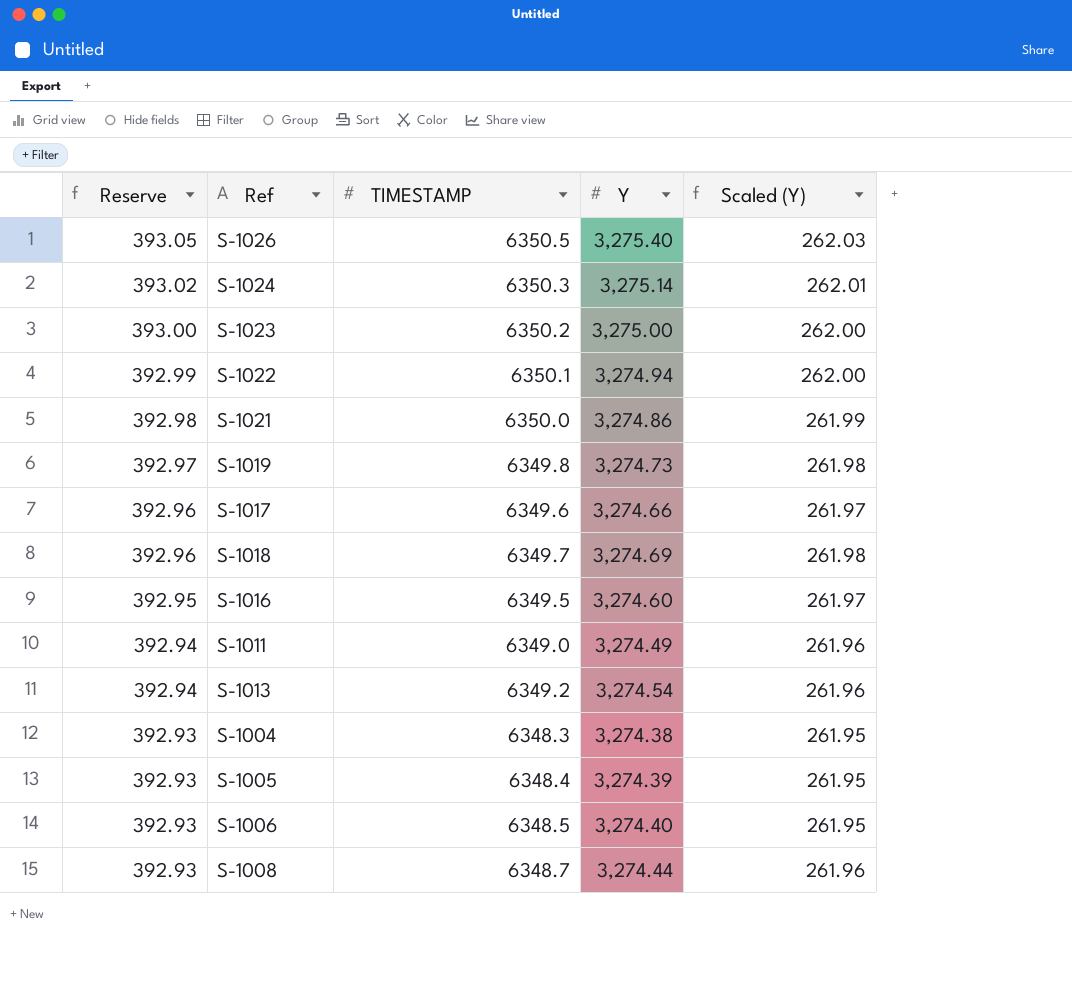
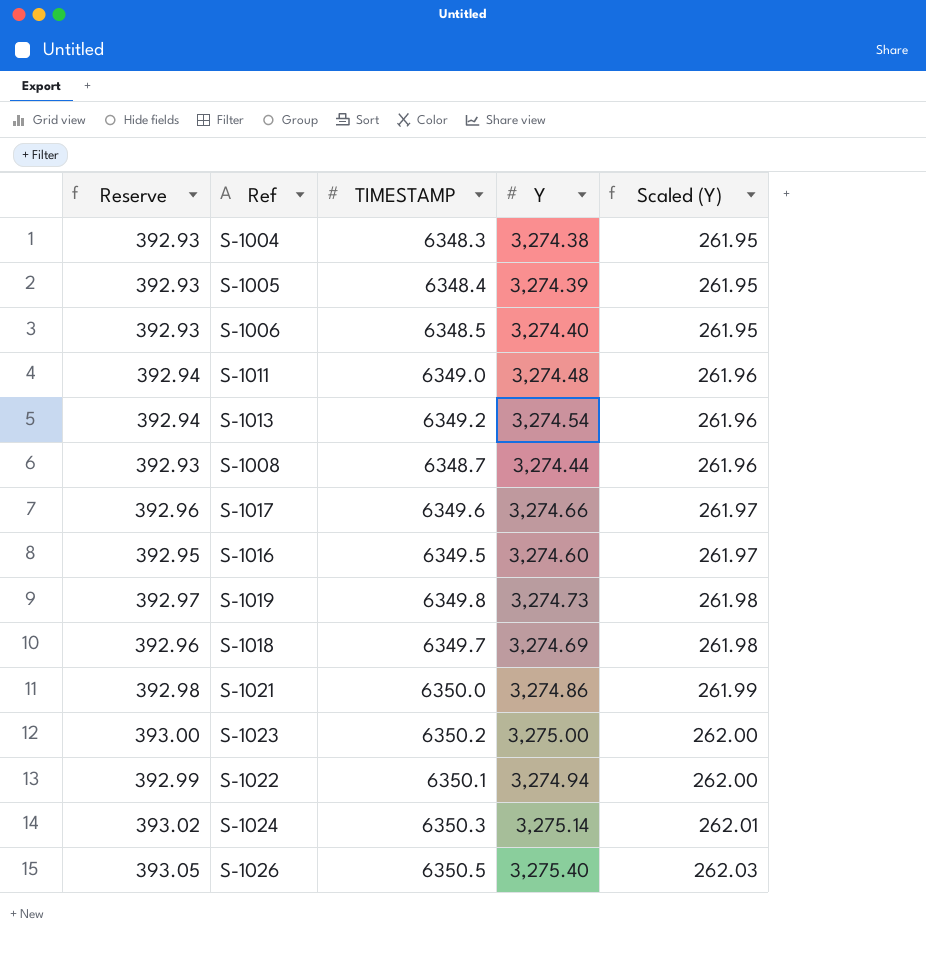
row order: Reserve descending -> Scaled (Y) ascending
S-1011 | Y: 3,274.49 -> 3,274.48

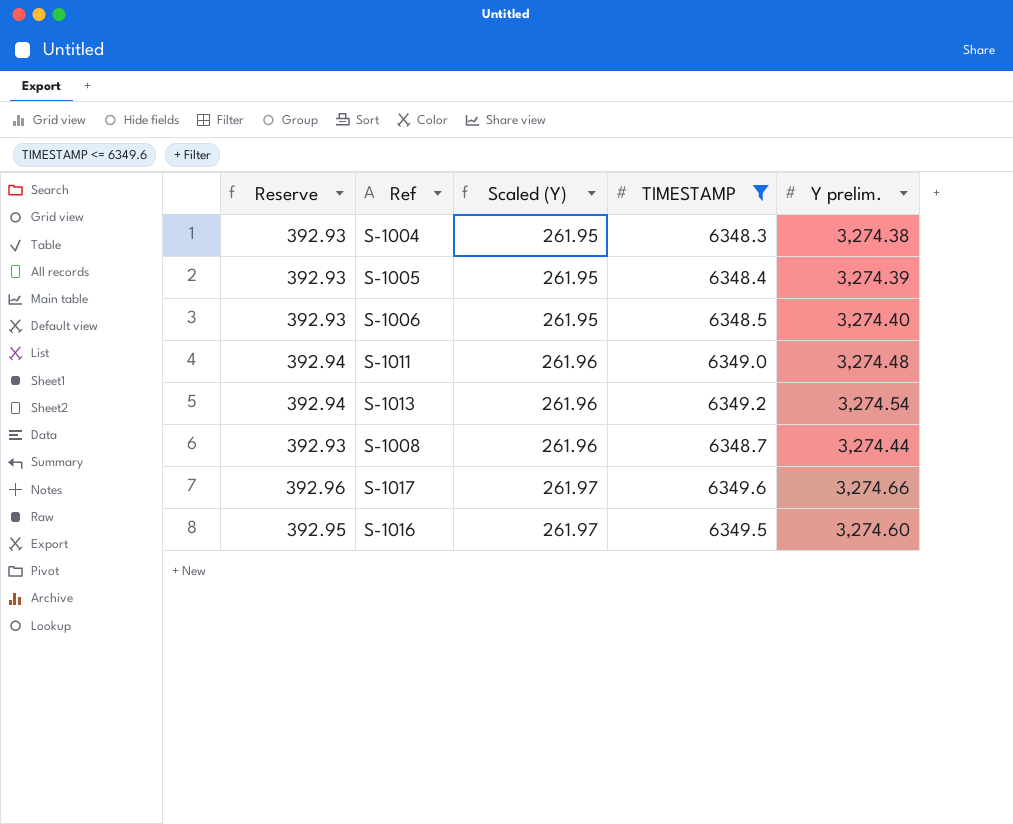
filter: none -> TIMESTAMP <= 6349.6
column Scaled (Y) | position: 5 -> 3
column name: Y -> Y prelim.

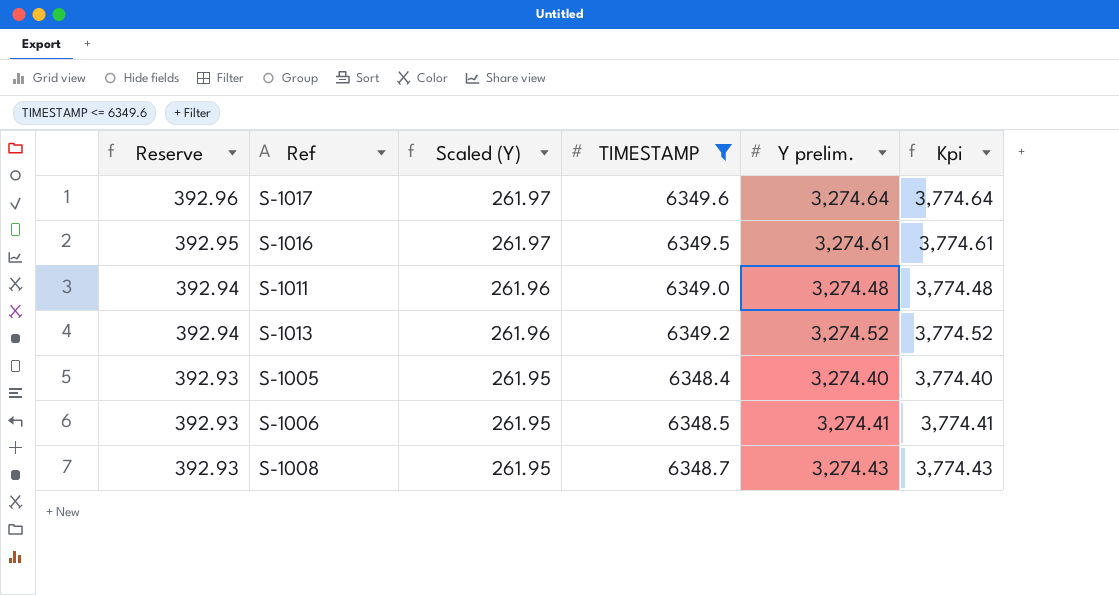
row order: Scaled (Y) ascending -> Reserve descending
column Kpi | formula: none -> [Y prelim.] + 500
row S-1004: 392.93 | 261.95 | 6348.3 | 3,274.38 -> none
S-1017 | Y prelim.: 3,274.66 -> 3,274.64
S-1016 | Y prelim.: 3,274.60 -> 3,274.61
S-1013 | Y prelim.: 3,274.54 -> 3,274.52
S-1005 | Y prelim.: 3,274.39 -> 3,274.40
S-1006 | Y prelim.: 3,274.40 -> 3,274.41
S-1008 | Scaled (Y): 261.96 -> 261.95
S-1008 | Y prelim.: 3,274.44 -> 3,274.43

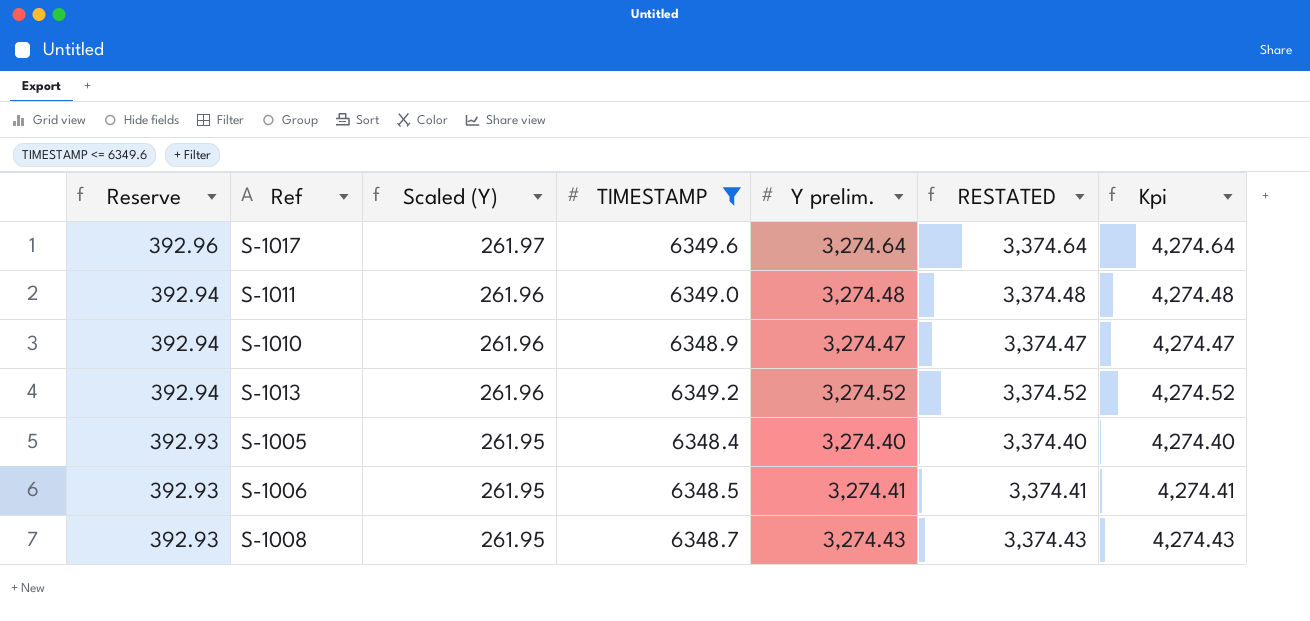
column RESTATED | formula: none -> [Y prelim.] + 100
column Kpi | formula: [Y prelim.] + 500 -> [Y prelim.] + 1000
row S-1016: 392.95 | 261.97 | 6349.5 | 3,274.61 | 3,774.61 -> none
row S-1010: none -> 392.94 | 261.96 | 6348.9 | 3,274.47 | 3,374.47 | 4,274.47

